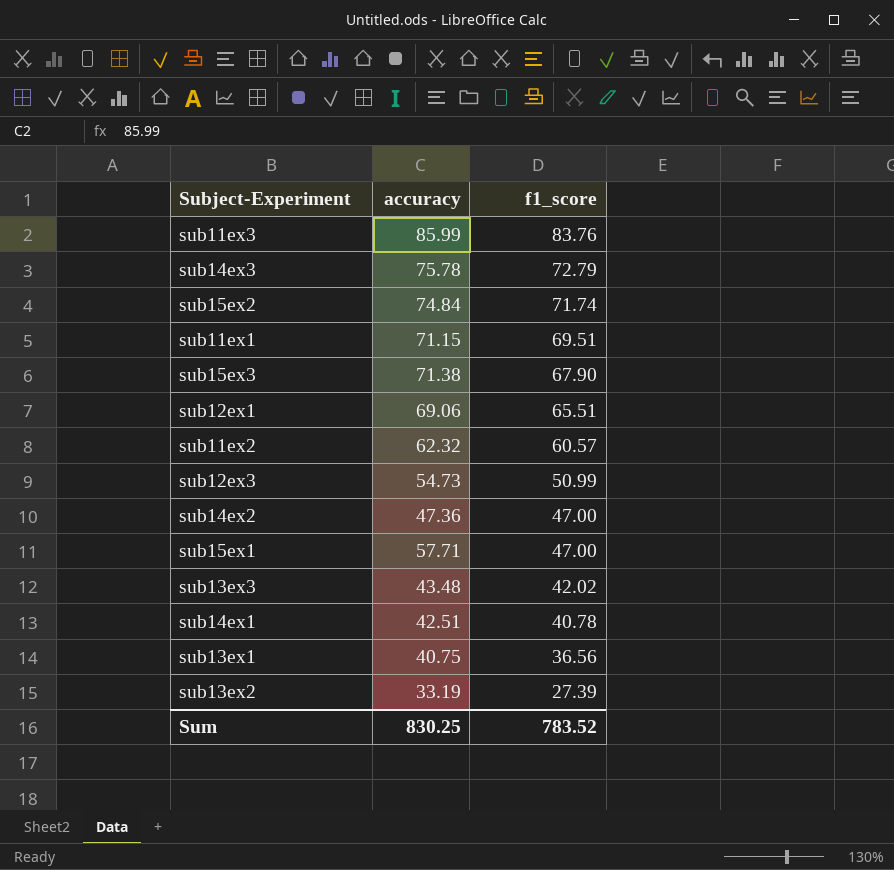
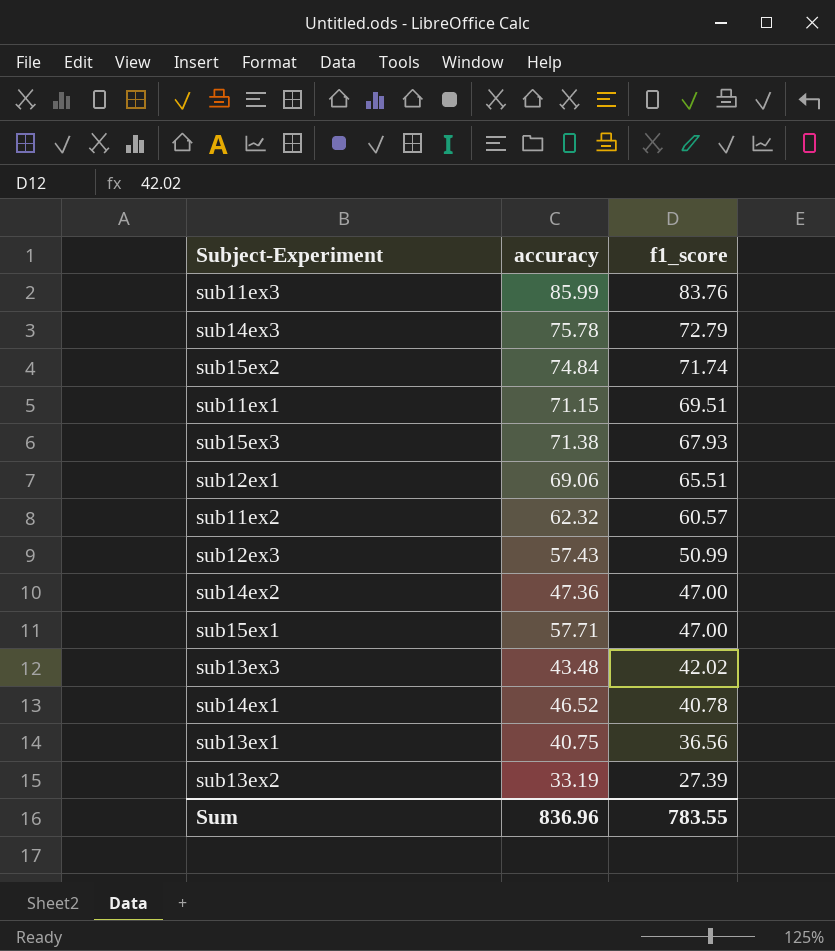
sub15ex3 | f1_score: 67.90 -> 67.93
sub12ex3 | accuracy: 54.73 -> 57.43
sub14ex1 | accuracy: 42.51 -> 46.52
Sum | accuracy: 830.25 -> 836.96
Sum | f1_score: 783.52 -> 783.55

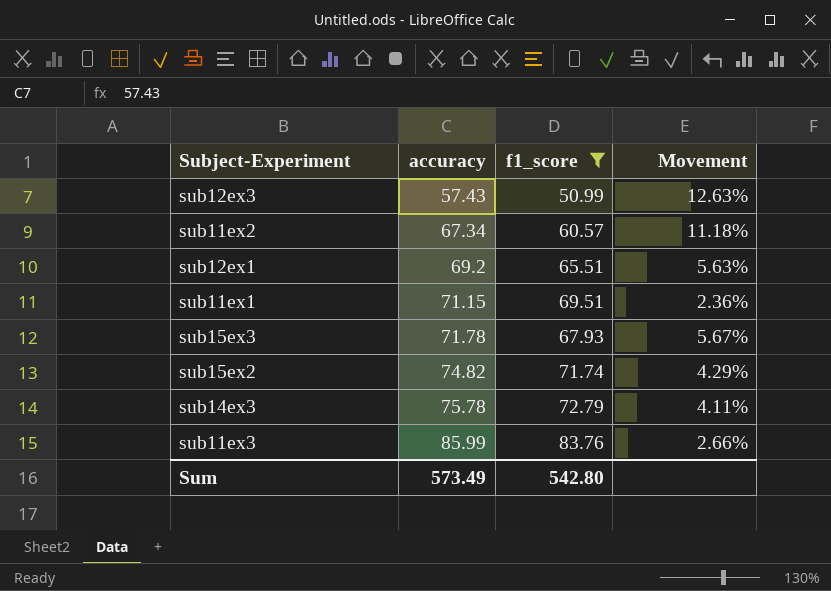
filter: none -> f1_score >= 50.99
row order: f1_score descending -> accuracy ascending
column Movement | formula: none -> ([accuracy] - [f1_score]) / [f1_score]
sub11ex2 | accuracy: 62.32 -> 67.34
sub12ex1 | accuracy: 69.06 -> 69.2
sub15ex3 | accuracy: 71.38 -> 71.78
sub15ex2 | accuracy: 74.84 -> 74.82
Sum | accuracy: 836.96 -> 573.49
Sum | f1_score: 783.55 -> 542.80

